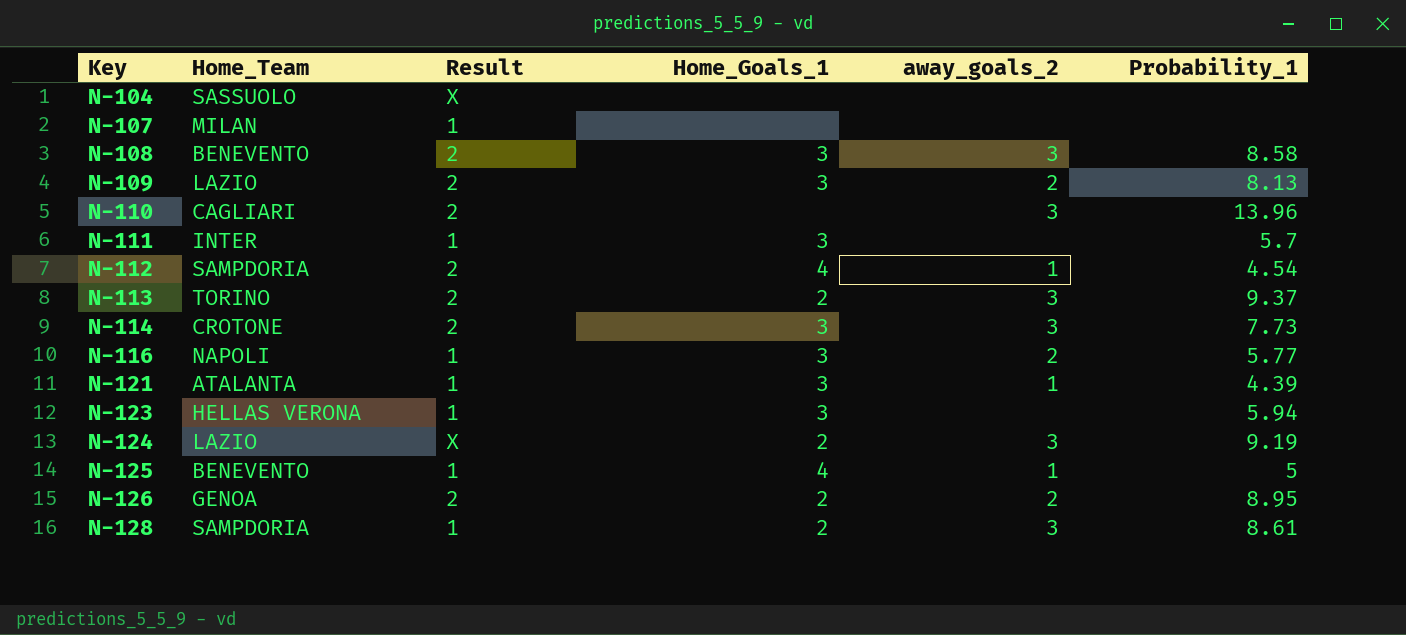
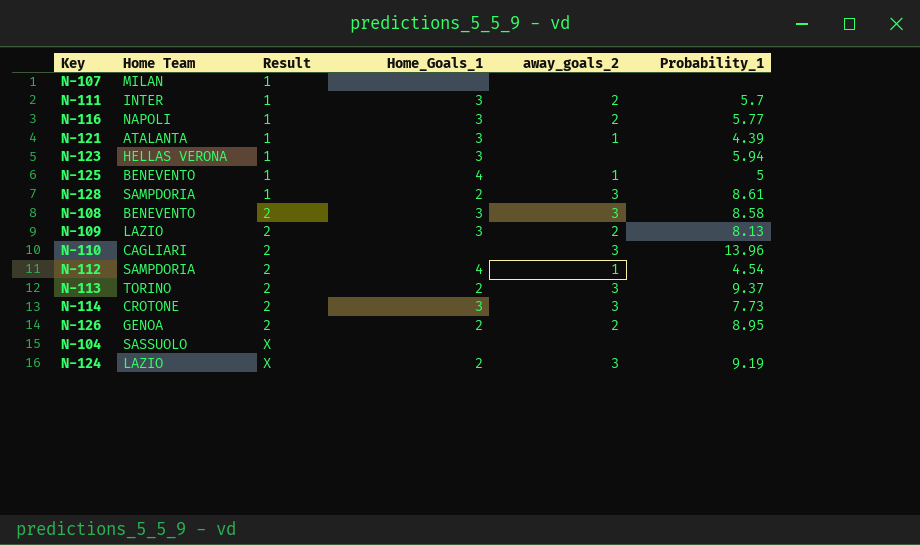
row order: Key ascending -> Result ascending
column name: Home_Team -> Home Team
N-111 | away_goals_2: none -> 2

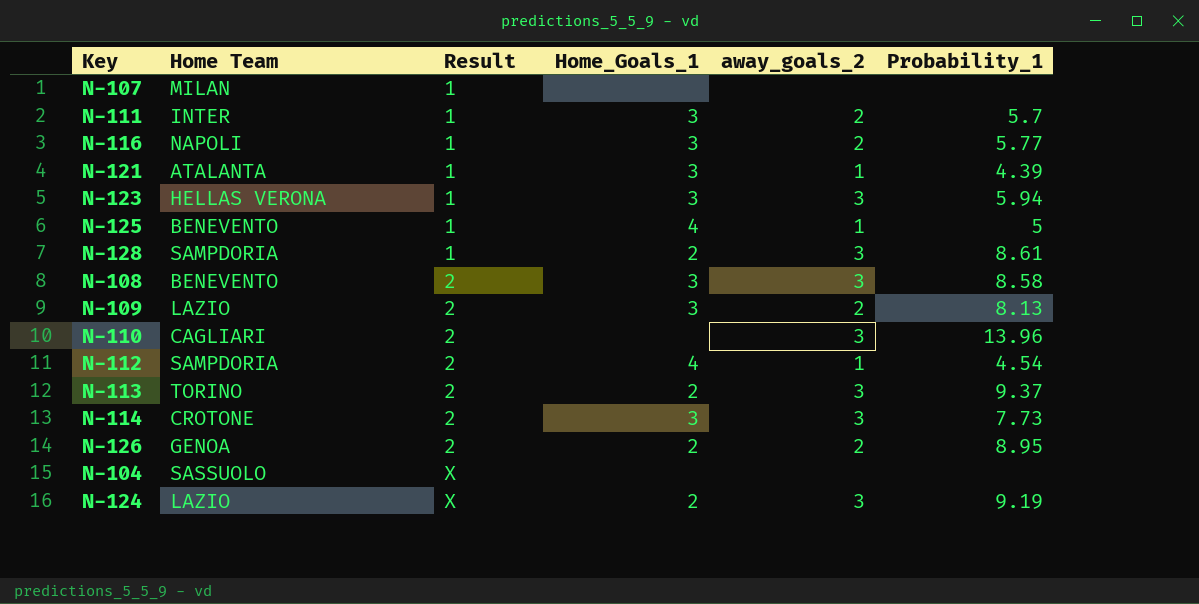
N-123 | away_goals_2: none -> 3

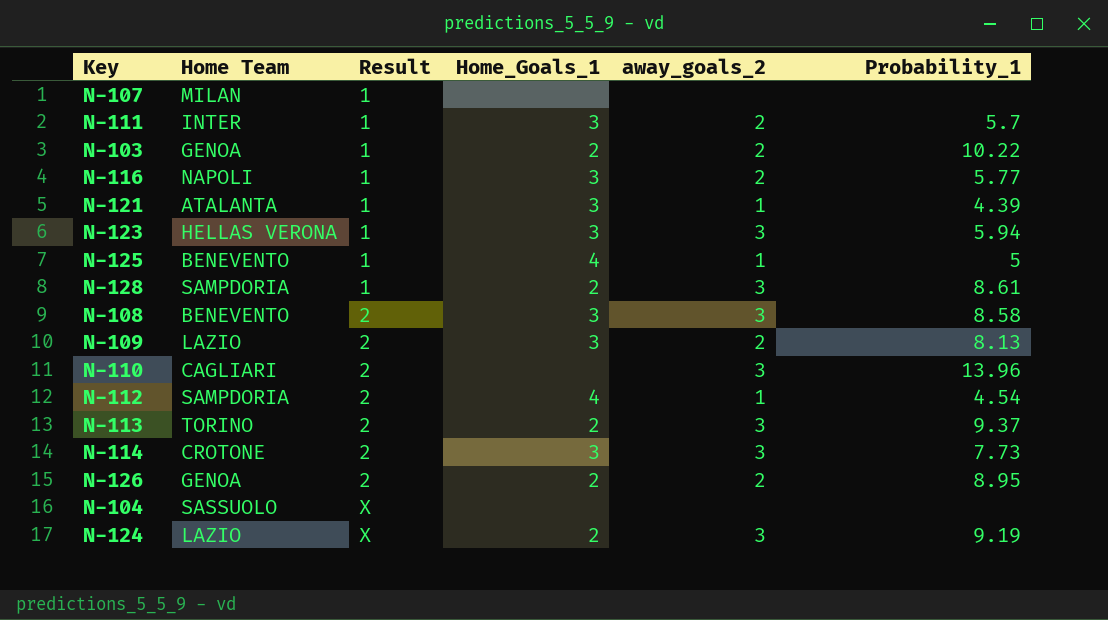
row N-103: none -> GENOA | 1 | 2 | 2 | 10.22

